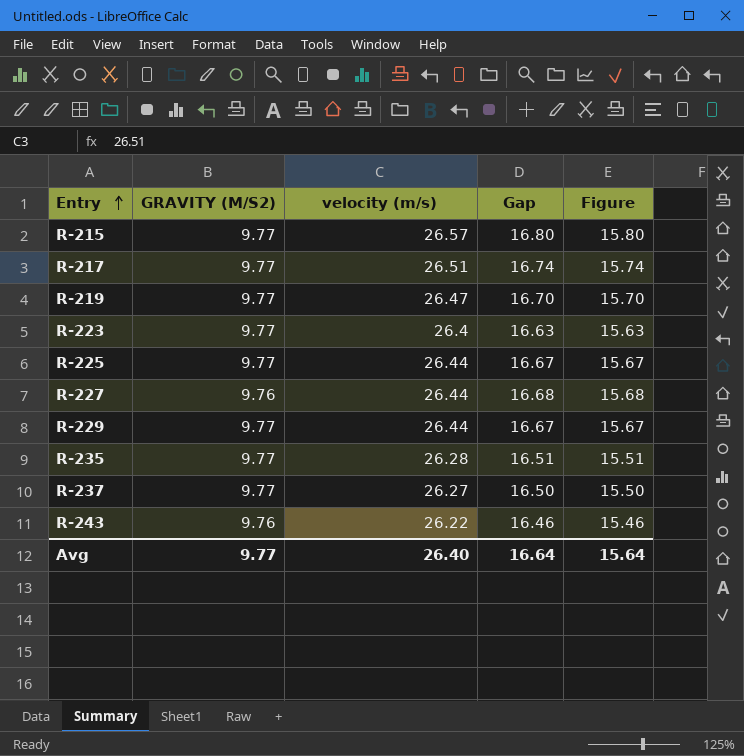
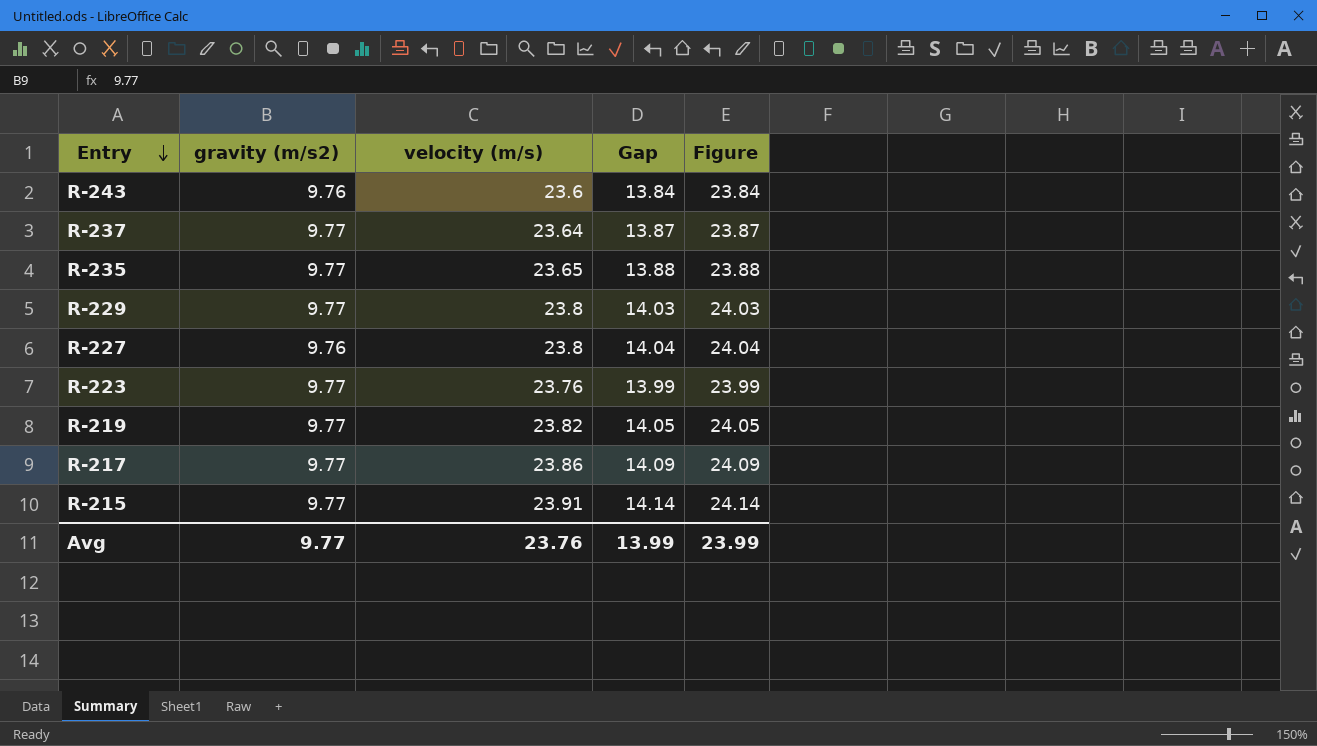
row order: Entry ascending -> Entry descending
column name: GRAVITY (M/S2) -> gravity (m/s2)
column Figure | formula: [Gap] - 1 -> [Gap] + 10
row R-225: 9.77 | 26.44 | 16.67 | 15.67 -> none
R-243 | velocity (m/s): 26.22 -> 23.6
R-243 | Gap: 16.46 -> 13.84
R-237 | velocity (m/s): 26.27 -> 23.64
R-237 | Gap: 16.50 -> 13.87
R-235 | velocity (m/s): 26.28 -> 23.65
R-235 | Gap: 16.51 -> 13.88
R-229 | velocity (m/s): 26.44 -> 23.8
R-229 | Gap: 16.67 -> 14.03
R-227 | velocity (m/s): 26.44 -> 23.8
R-227 | Gap: 16.68 -> 14.04
R-223 | velocity (m/s): 26.4 -> 23.76
R-223 | Gap: 16.63 -> 13.99
R-219 | velocity (m/s): 26.47 -> 23.82
R-219 | Gap: 16.70 -> 14.05
R-217 | velocity (m/s): 26.51 -> 23.86
R-217 | Gap: 16.74 -> 14.09
R-215 | velocity (m/s): 26.57 -> 23.91
R-215 | Gap: 16.80 -> 14.14
Avg | velocity (m/s): 26.40 -> 23.76
Avg | Gap: 16.64 -> 13.99
Avg | Figure: 15.64 -> 23.99

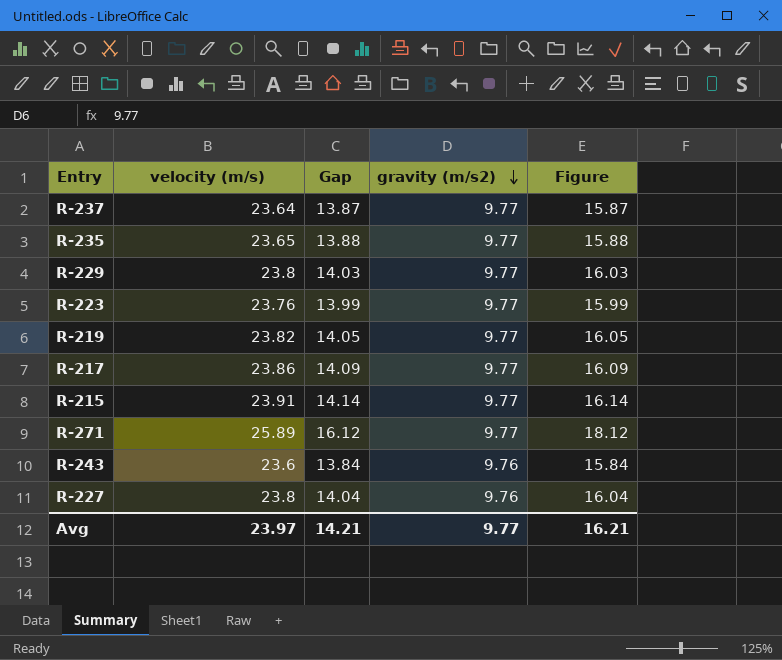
row order: Entry descending -> gravity (m/s2) descending
column gravity (m/s2) | position: 2 -> 4
column Figure | formula: [Gap] + 10 -> [Gap] + 2
row R-271: none -> 25.89 | 16.12 | 9.77 | 18.12
Avg | velocity (m/s): 23.76 -> 23.97
Avg | Gap: 13.99 -> 14.21
Avg | Figure: 23.99 -> 16.21

